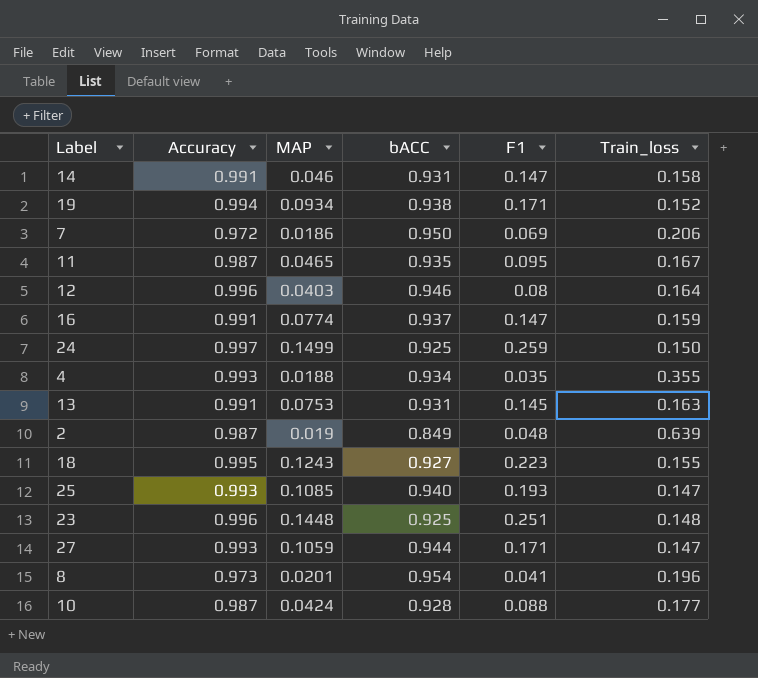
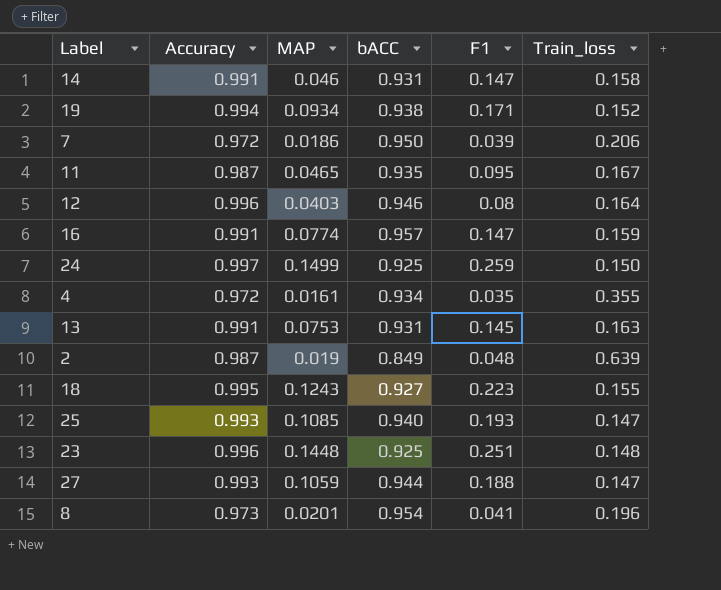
row 10: 0.987 | 0.0424 | 0.928 | 0.088 | 0.177 -> none
7 | F1: 0.069 -> 0.039
16 | bACC: 0.937 -> 0.957
4 | Accuracy: 0.993 -> 0.972
4 | MAP: 0.0188 -> 0.0161
27 | F1: 0.171 -> 0.188

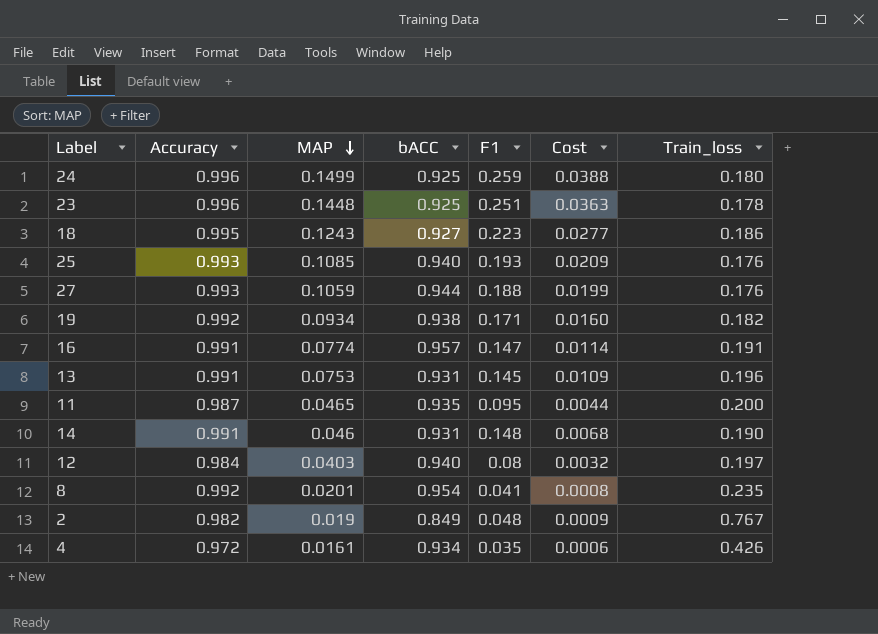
row order: none -> MAP descending
column Cost | formula: none -> [MAP] * [F1]
row 7: 0.972 | 0.0186 | 0.950 | 0.039 | 0.206 -> none
24 | Accuracy: 0.997 -> 0.996
24 | Train_loss: 0.150 -> 0.180
23 | Train_loss: 0.148 -> 0.178
18 | Train_loss: 0.155 -> 0.186
25 | Train_loss: 0.147 -> 0.176
27 | Train_loss: 0.147 -> 0.176
19 | Accuracy: 0.994 -> 0.992
19 | Train_loss: 0.152 -> 0.182
16 | Train_loss: 0.159 -> 0.191
13 | Train_loss: 0.163 -> 0.196
11 | Train_loss: 0.167 -> 0.200
14 | F1: 0.147 -> 0.148
14 | Train_loss: 0.158 -> 0.190
12 | Accuracy: 0.996 -> 0.984
12 | bACC: 0.946 -> 0.940
12 | Train_loss: 0.164 -> 0.197
8 | Accuracy: 0.973 -> 0.992
8 | Train_loss: 0.196 -> 0.235
2 | Accuracy: 0.987 -> 0.982
2 | Train_loss: 0.639 -> 0.767
4 | Train_loss: 0.355 -> 0.426

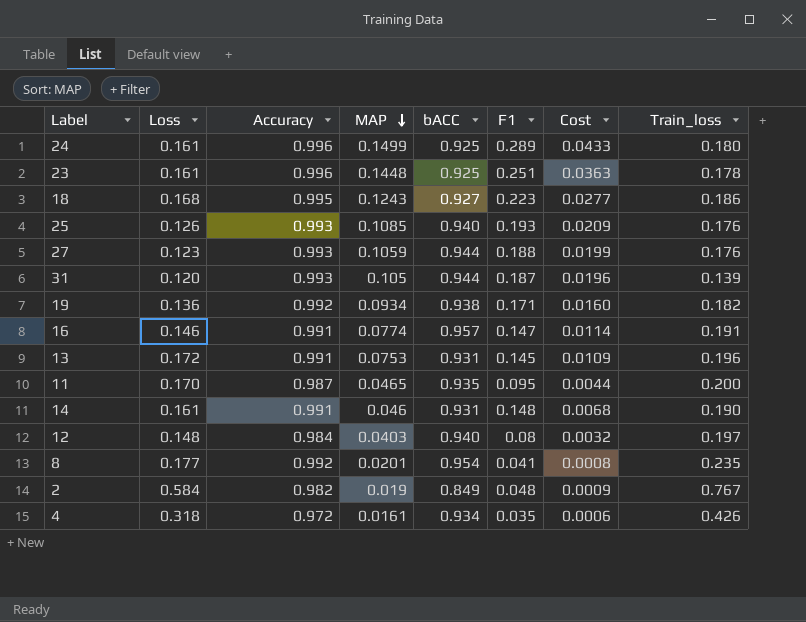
column Loss | position: none -> 2
24 | F1: 0.259 -> 0.289
24 | Cost: 0.0388 -> 0.0433
row 31: none -> 0.120 | 0.993 | 0.105 | 0.944 | 0.187 | 0.0196 | 0.139

